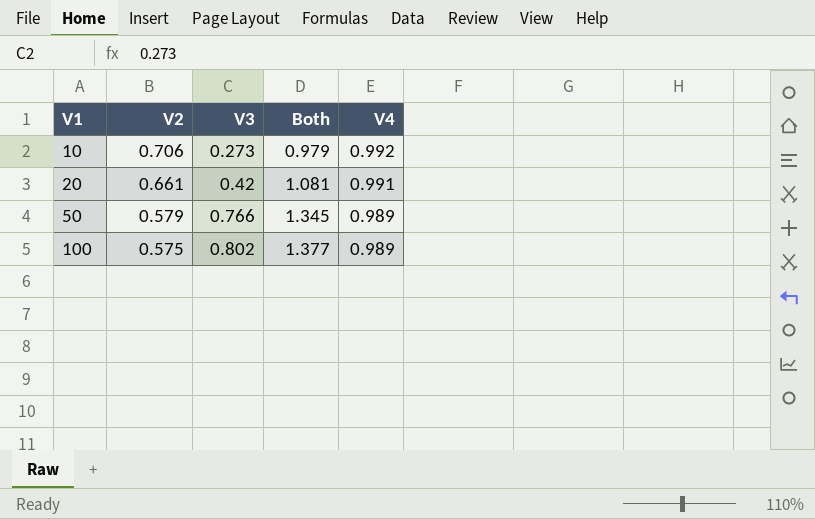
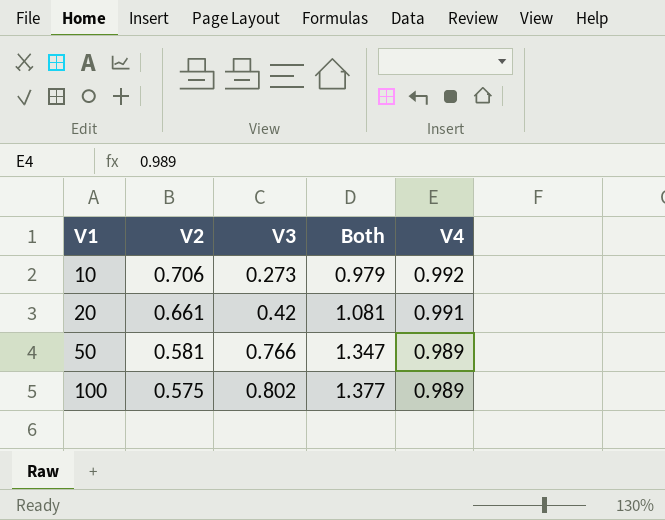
50 | V2: 0.579 -> 0.581
50 | Both: 1.345 -> 1.347

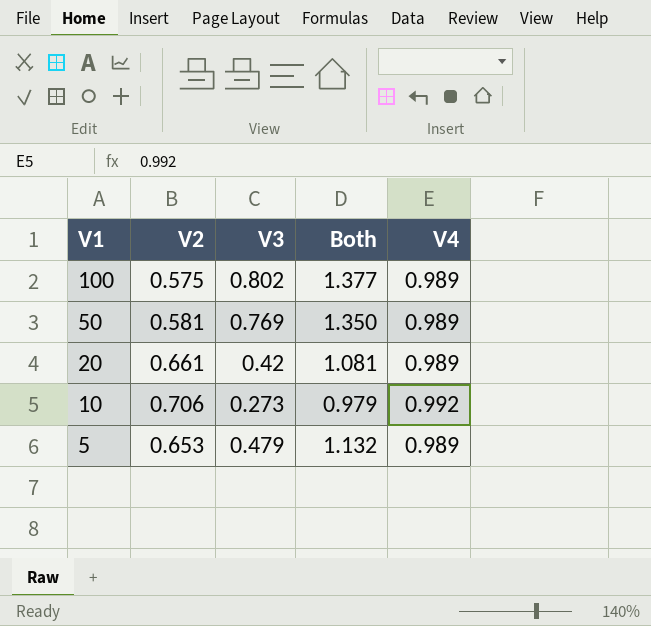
row order: V1 ascending -> V1 descending
50 | V3: 0.766 -> 0.769
50 | Both: 1.347 -> 1.350
20 | V4: 0.991 -> 0.989
row 5: none -> 0.653 | 0.479 | 1.132 | 0.989

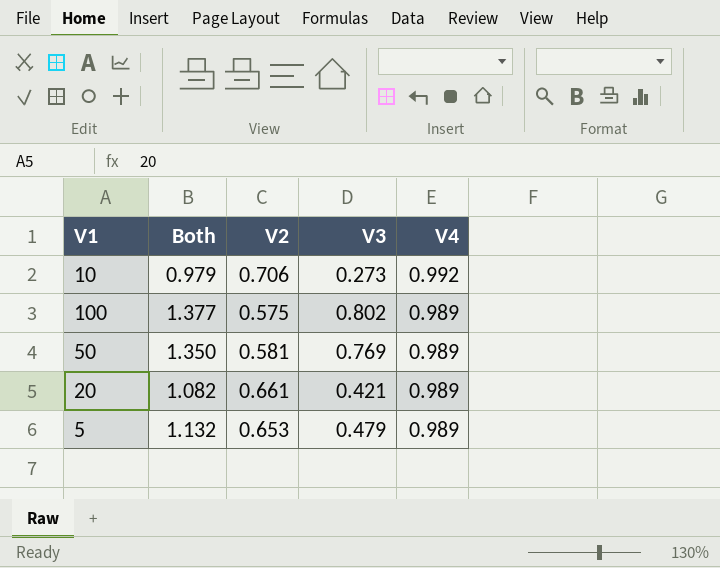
row order: V1 descending -> V4 descending
column Both | position: 4 -> 2
20 | Both: 1.081 -> 1.082
20 | V3: 0.42 -> 0.421

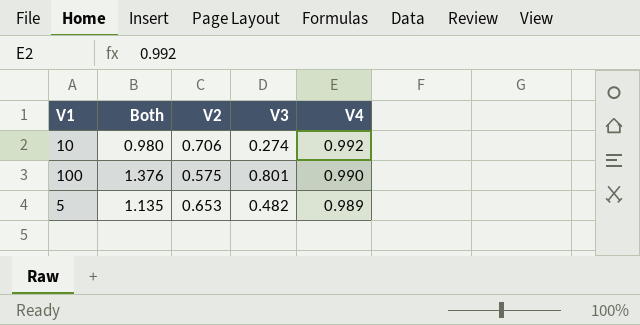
row 50: 1.350 | 0.581 | 0.769 | 0.989 -> none
row 20: 1.082 | 0.661 | 0.421 | 0.989 -> none
10 | Both: 0.979 -> 0.980
10 | V3: 0.273 -> 0.274
100 | Both: 1.377 -> 1.376
100 | V3: 0.802 -> 0.801
100 | V4: 0.989 -> 0.990
5 | Both: 1.132 -> 1.135
5 | V3: 0.479 -> 0.482

